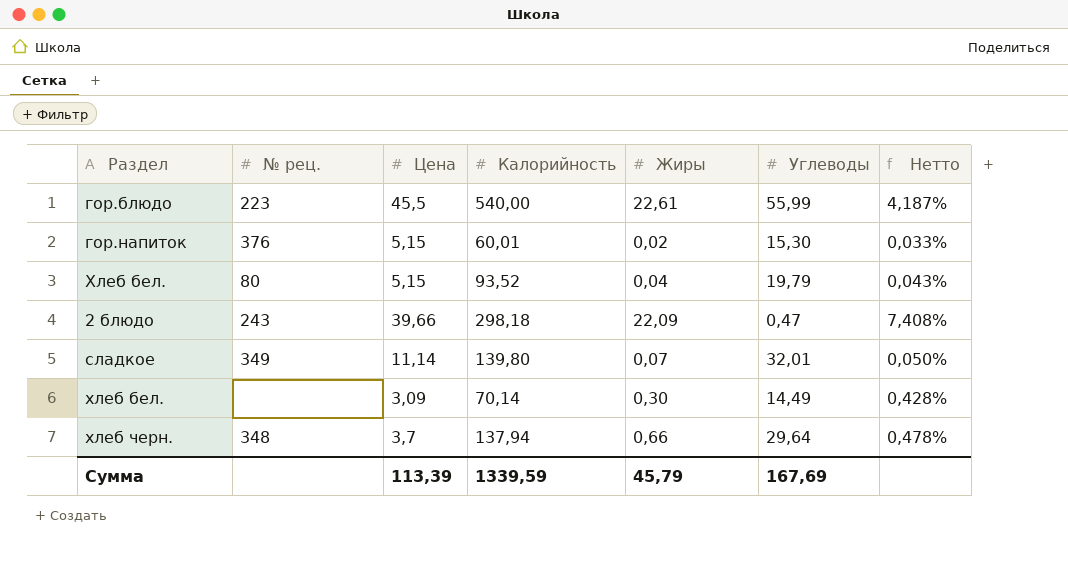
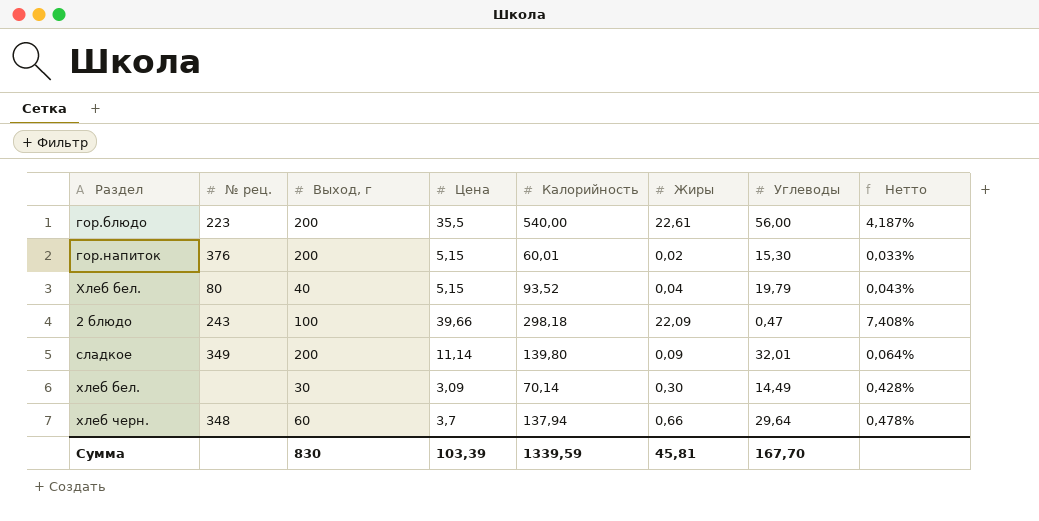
column Выход, г | position: none -> 3
гор.блюдо | Цена: 45,5 -> 35,5
гор.блюдо | Углеводы: 55,99 -> 56,00
сладкое | Жиры: 0,07 -> 0,09
сладкое | Нетто: 0,050% -> 0,064%
Сумма | Цена: 113,39 -> 103,39
Сумма | Жиры: 45,79 -> 45,81
Сумма | Углеводы: 167,69 -> 167,70

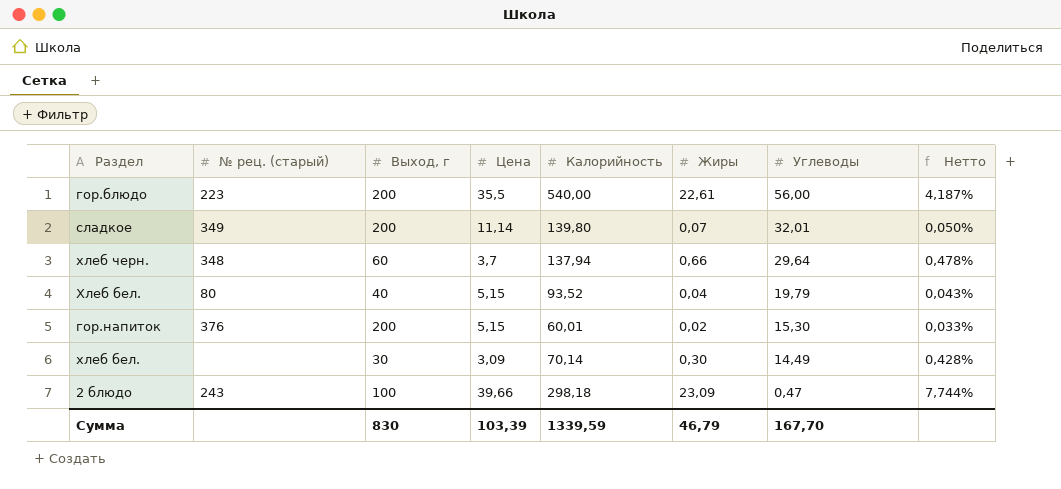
row order: none -> Углеводы descending
column name: № рец. -> № рец. (старый)
сладкое | Жиры: 0,09 -> 0,07
сладкое | Нетто: 0,064% -> 0,050%
2 блюдо | Жиры: 22,09 -> 23,09
2 блюдо | Нетто: 7,408% -> 7,744%
Сумма | Жиры: 45,81 -> 46,79

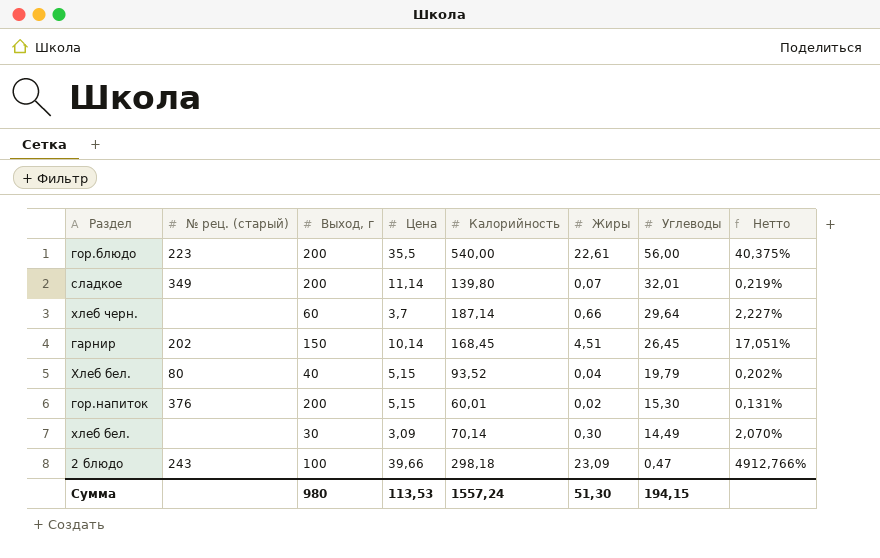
column Нетто | formula: [Жиры] / [Калорийность] -> [Жиры] / [Углеводы]
хлеб черн. | № рец. (старый): 348 -> none
хлеб черн. | Калорийность: 137,94 -> 187,14
row гарнир: none -> 202 | 150 | 10,14 | 168,45 | 4,51 | 26,45 | 17,051%
Сумма | Выход, г: 830 -> 980
Сумма | Цена: 103,39 -> 113,53
Сумма | Калорийность: 1339,59 -> 1557,24
Сумма | Жиры: 46,79 -> 51,30
Сумма | Углеводы: 167,70 -> 194,15

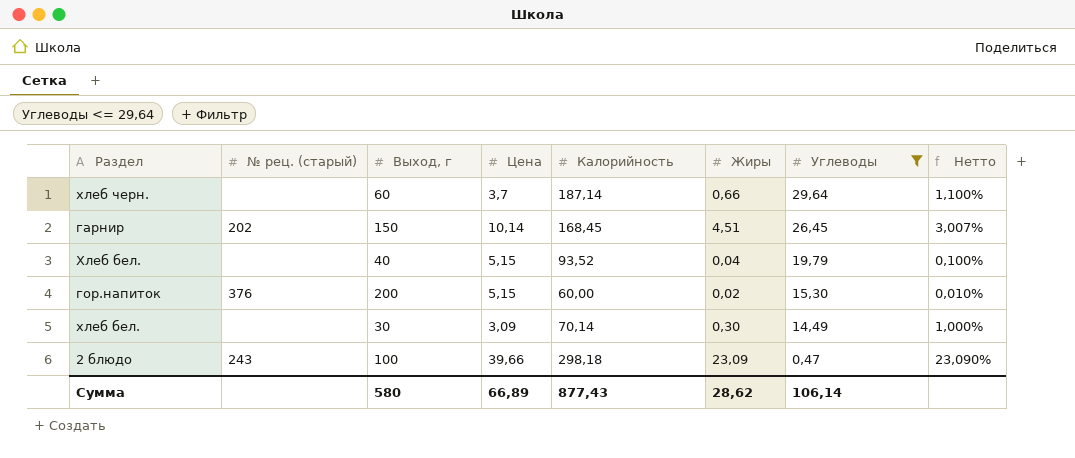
filter: none -> Углеводы <= 29,64
column Нетто | formula: [Жиры] / [Углеводы] -> [Жиры] / [Выход, г]
Хлеб бел. | № рец. (старый): 80 -> none
гор.напиток | Калорийность: 60,01 -> 60,00
Сумма | Выход, г: 980 -> 580
Сумма | Цена: 113,53 -> 66,89
Сумма | Калорийность: 1557,24 -> 877,43
Сумма | Жиры: 51,30 -> 28,62
Сумма | Углеводы: 194,15 -> 106,14

